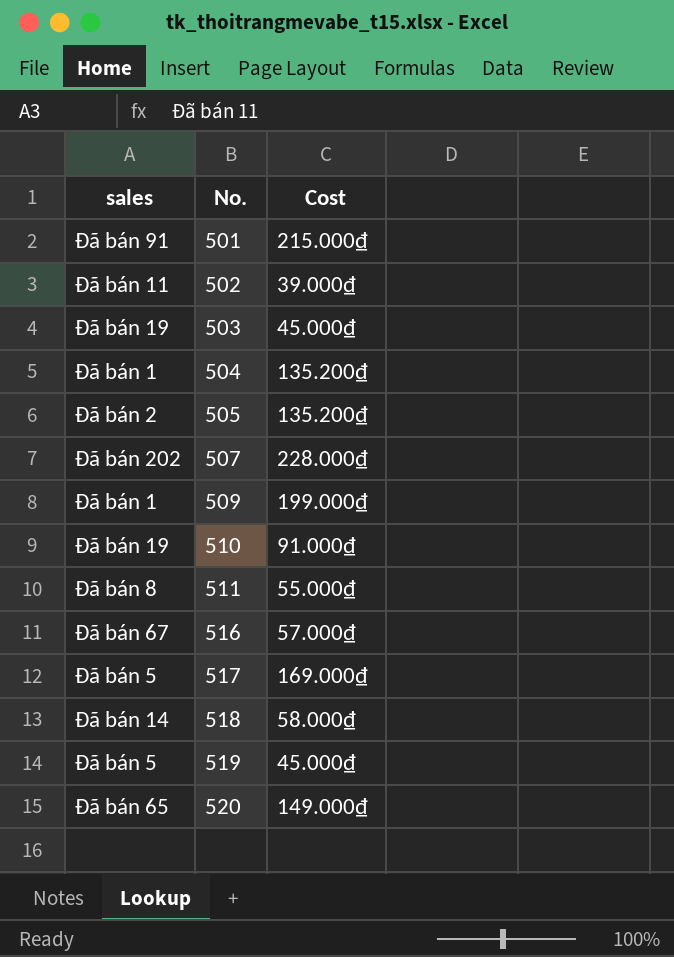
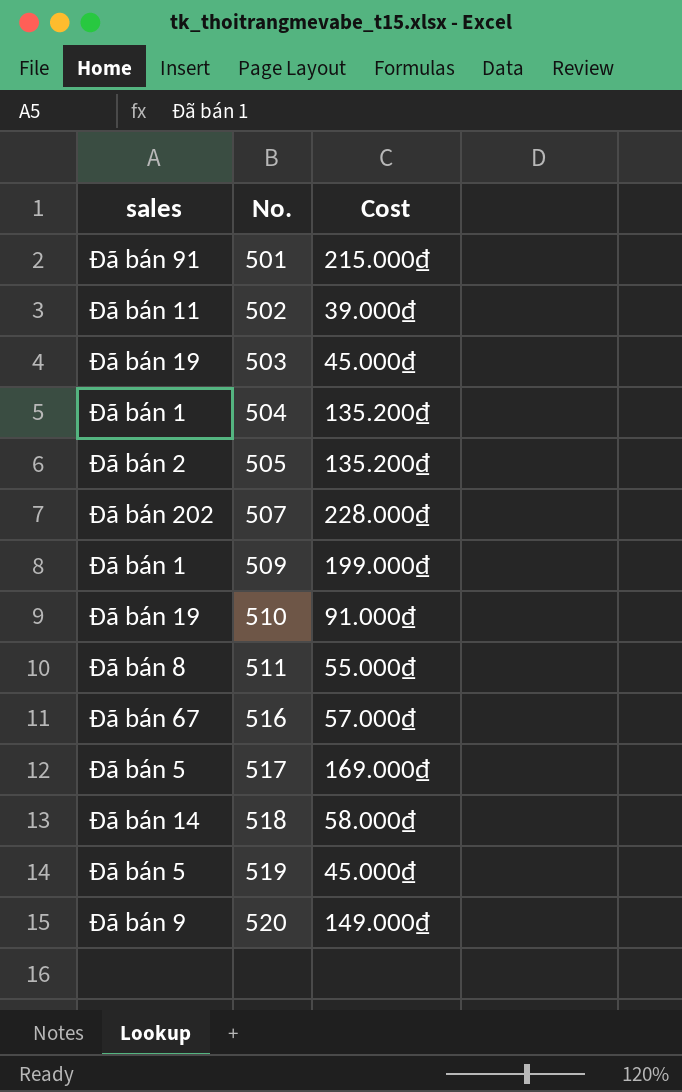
520 | sales: Đã bán 65 -> Đã bán 9

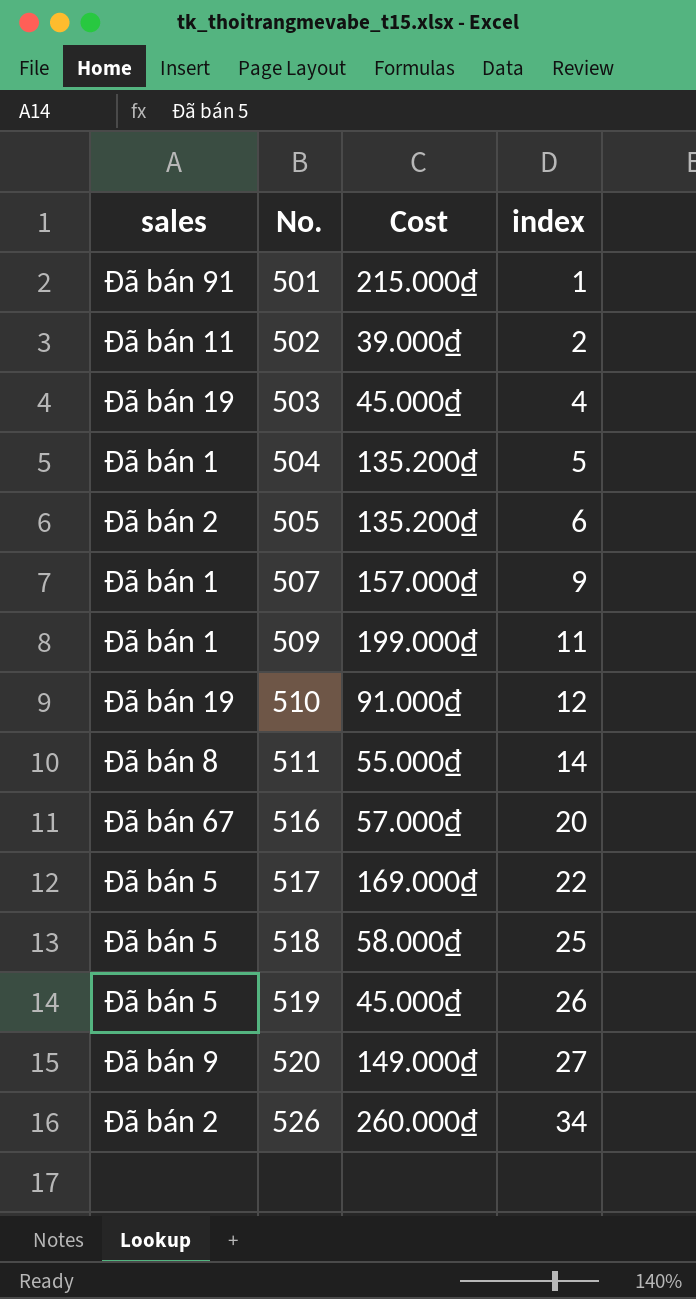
column index | position: none -> 4
507 | sales: Đã bán 202 -> Đã bán 1
507 | Cost: 228.000₫ -> 157.000₫
518 | sales: Đã bán 14 -> Đã bán 5
row 526: none -> Đã bán 2 | 260.000₫ | 34

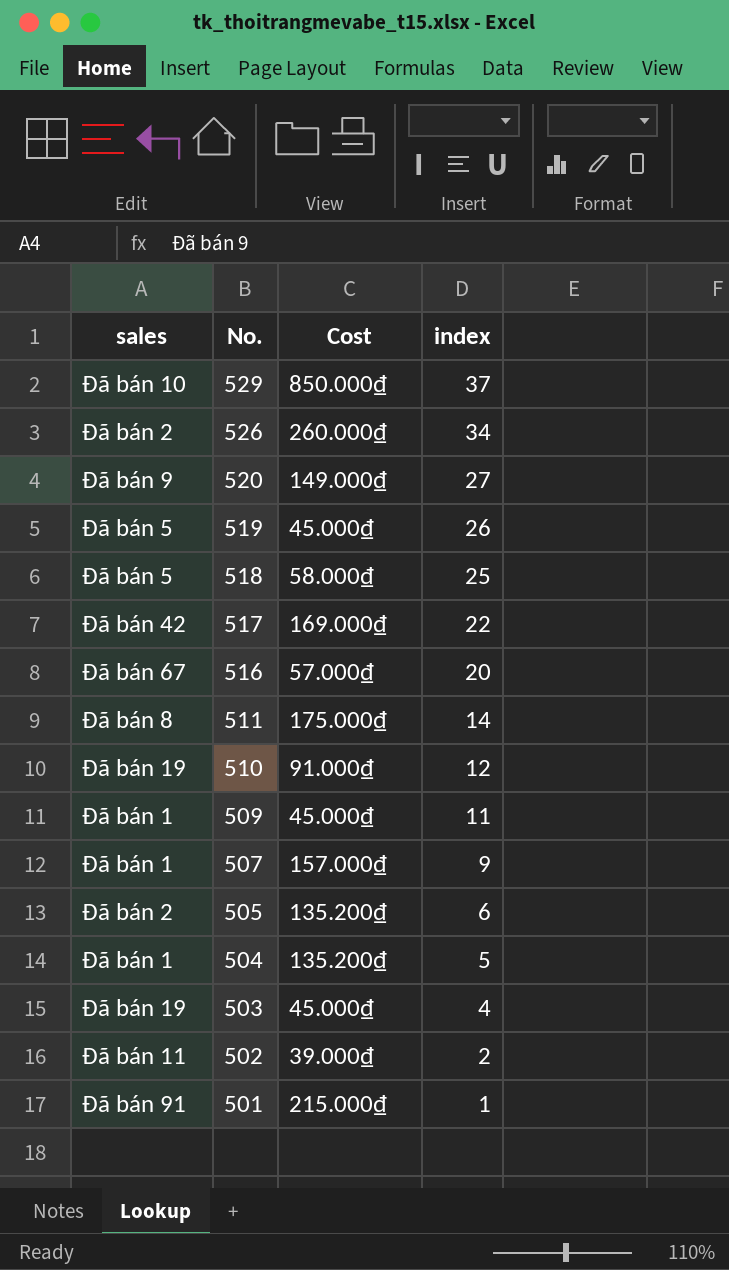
row order: No. ascending -> No. descending
row 529: none -> Đã bán 10 | 850.000₫ | 37
517 | sales: Đã bán 5 -> Đã bán 42
511 | Cost: 55.000₫ -> 175.000₫
509 | Cost: 199.000₫ -> 45.000₫

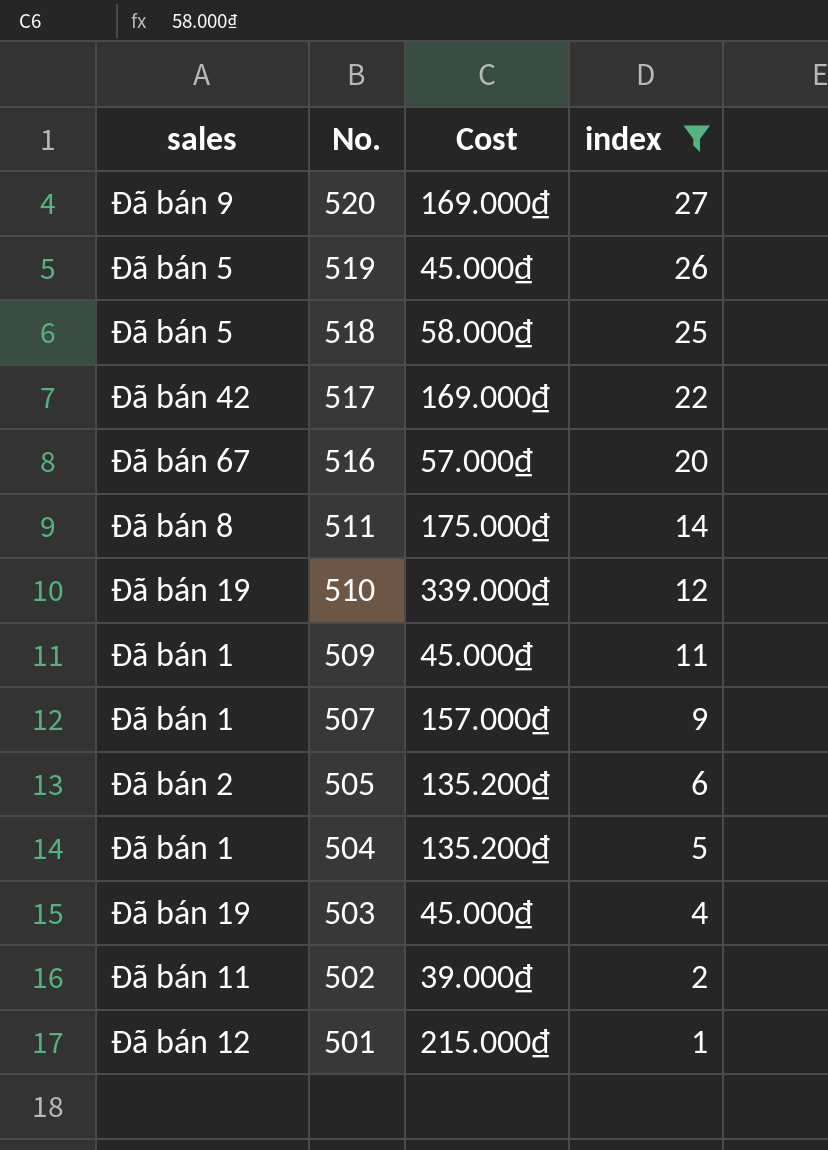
filter: none -> index <= 27
520 | Cost: 149.000₫ -> 169.000₫
510 | Cost: 91.000₫ -> 339.000₫
501 | sales: Đã bán 91 -> Đã bán 12

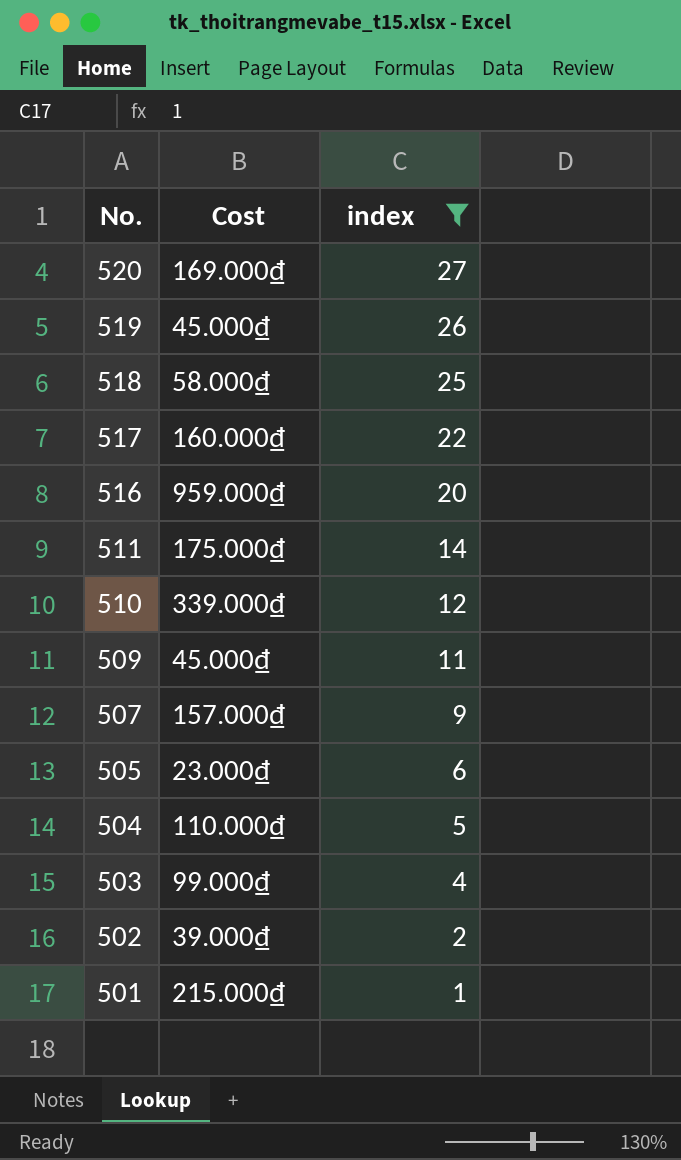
column sales | position: 1 -> none
517 | Cost: 169.000₫ -> 160.000₫
516 | Cost: 57.000₫ -> 959.000₫
505 | Cost: 135.200₫ -> 23.000₫
504 | Cost: 135.200₫ -> 110.000₫
503 | Cost: 45.000₫ -> 99.000₫

